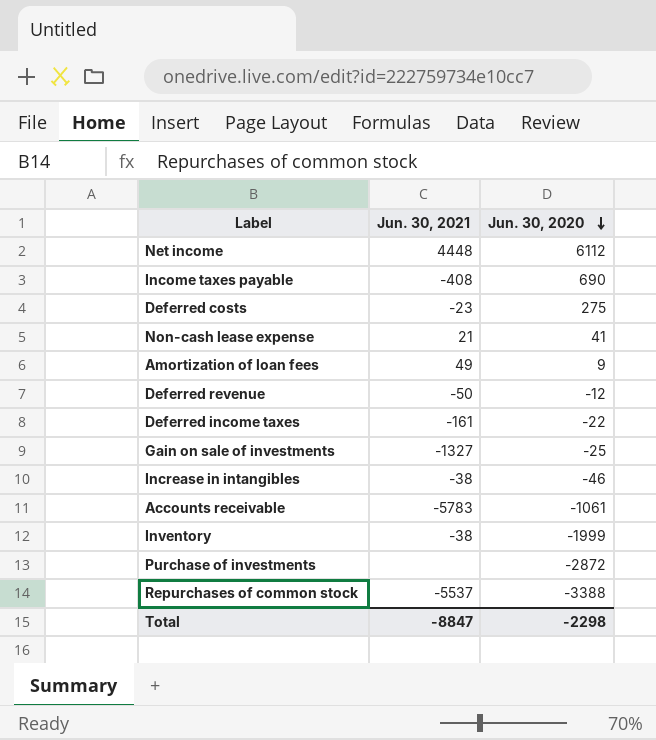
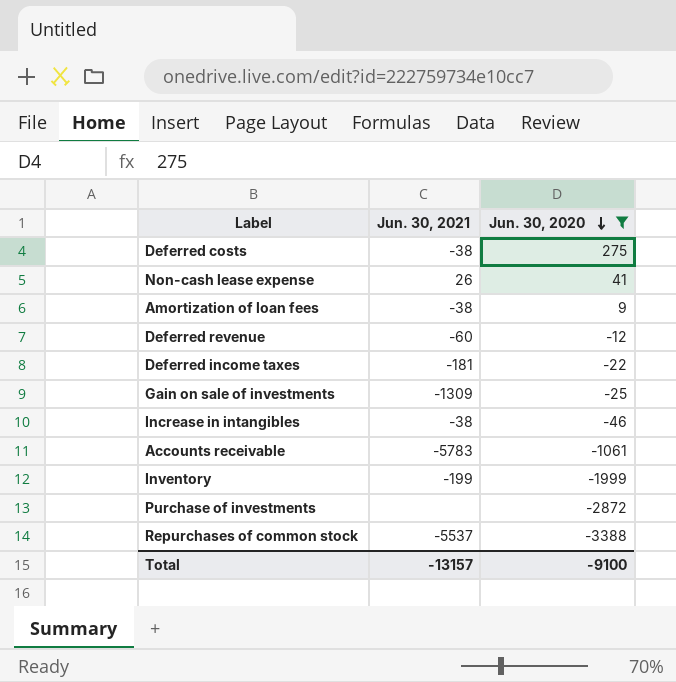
filter: none -> Jun. 30, 2020 <= 275
Deferred costs | Jun. 30, 2021: -23 -> -38
Non-cash lease expense | Jun. 30, 2021: 21 -> 26
Amortization of loan fees | Jun. 30, 2021: 49 -> -38
Deferred revenue | Jun. 30, 2021: -50 -> -60
Deferred income taxes | Jun. 30, 2021: -161 -> -181
Gain on sale of investments | Jun. 30, 2021: -1327 -> -1309
Inventory | Jun. 30, 2021: -38 -> -199
Total | Jun. 30, 2021: -8847 -> -13157
Total | Jun. 30, 2020: -2298 -> -9100

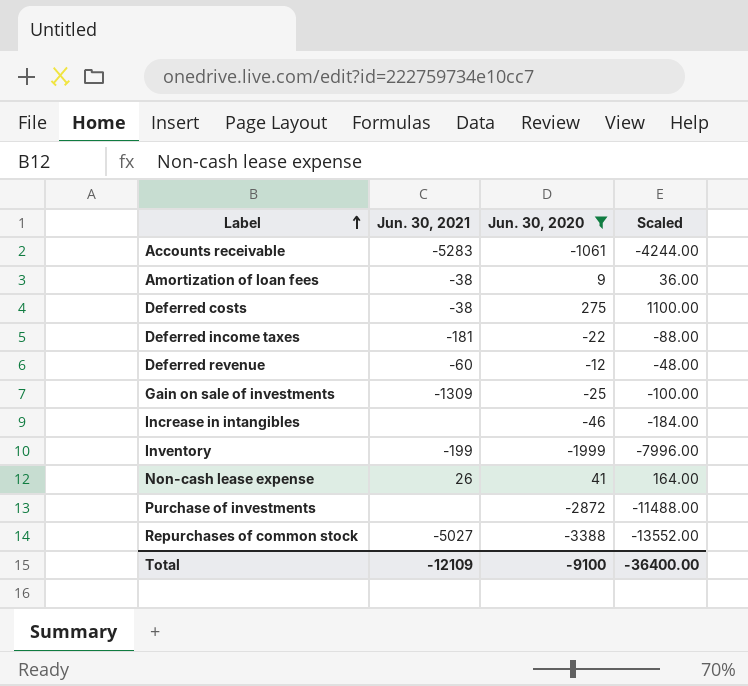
row order: Jun. 30, 2020 descending -> Label ascending
column Scaled | formula: none -> [Jun. 30, 2020] * 4
Accounts receivable | Jun. 30, 2021: -5783 -> -5283
Increase in intangibles | Jun. 30, 2021: -38 -> none
Repurchases of common stock | Jun. 30, 2021: -5537 -> -5027
Total | Jun. 30, 2021: -13157 -> -12109

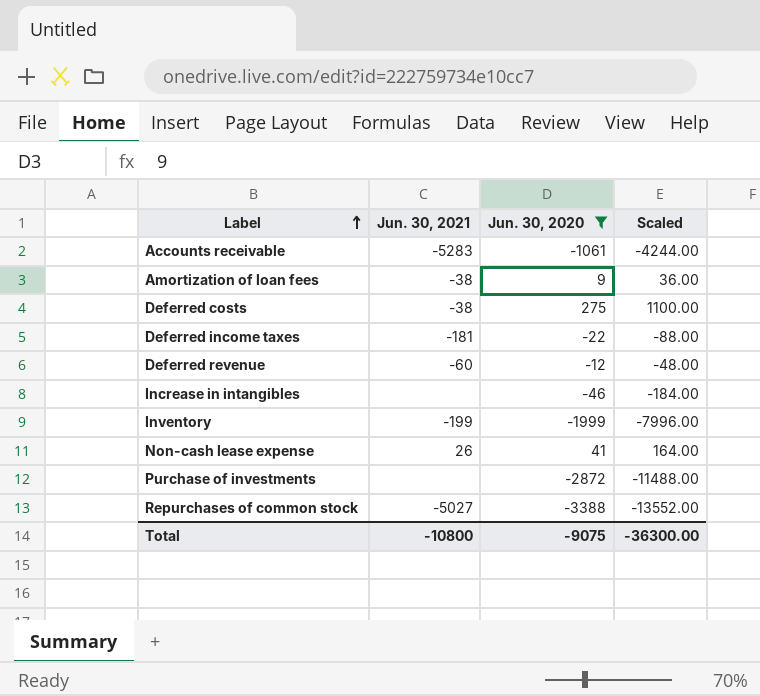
row Gain on sale of investments: -1309 | -25 | -100.00 -> none
Total | Jun. 30, 2021: -12109 -> -10800
Total | Jun. 30, 2020: -9100 -> -9075
Total | Scaled: -36400.00 -> -36300.00

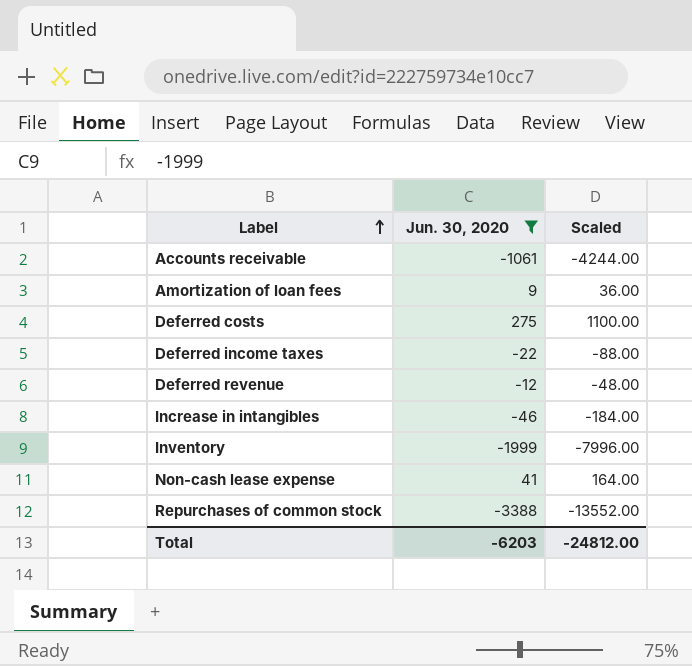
column Jun. 30, 2021 | position: 2 -> none
row Purchase of investments: none | -2872 | -11488.00 -> none
Total | Jun. 30, 2020: -9075 -> -6203
Total | Scaled: -36300.00 -> -24812.00

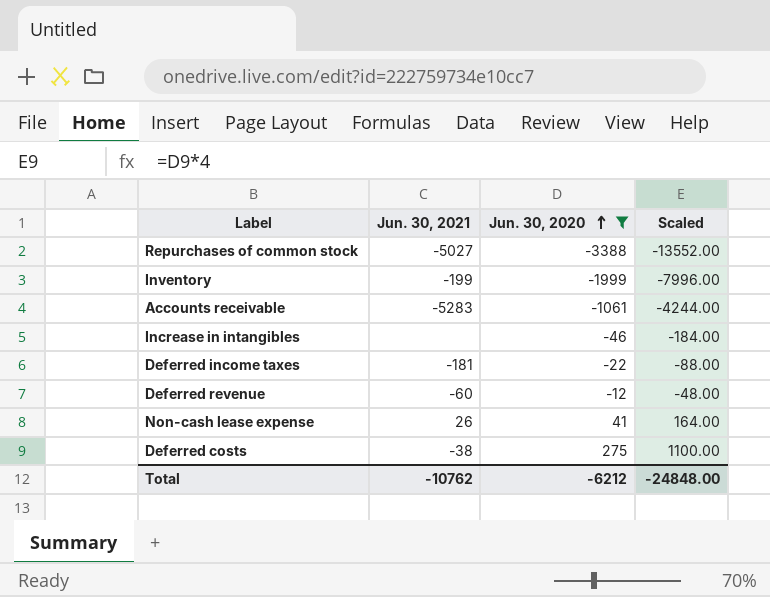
row order: Label ascending -> Jun. 30, 2020 ascending
column Jun. 30, 2021 | position: none -> 2
row Amortization of loan fees: 9 | 36.00 -> none
Total | Jun. 30, 2020: -6203 -> -6212
Total | Scaled: -24812.00 -> -24848.00

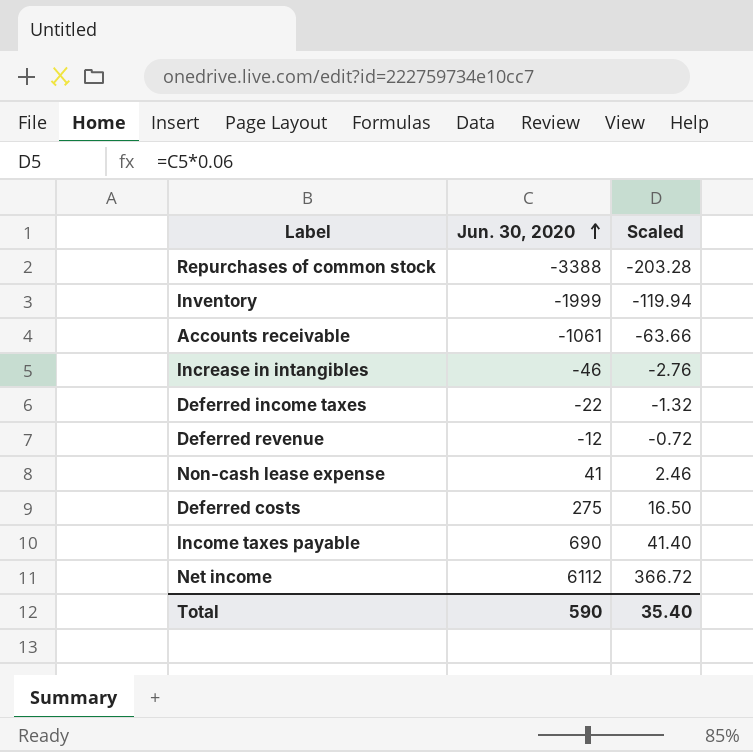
filter: Jun. 30, 2020 <= 275 -> none
column Jun. 30, 2021 | position: 2 -> none
column Scaled | formula: [Jun. 30, 2020] * 4 -> [Jun. 30, 2020] * 0.06
Total | Jun. 30, 2020: -6212 -> 590
Total | Scaled: -24848.00 -> 35.40

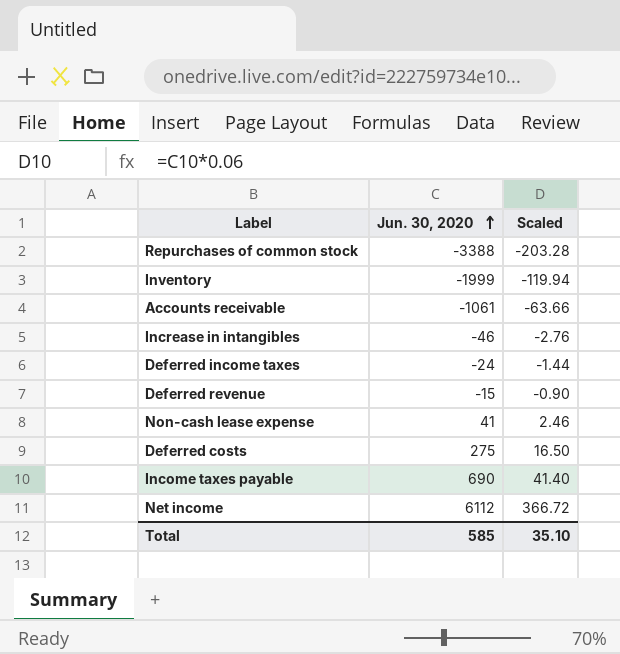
Deferred income taxes | Jun. 30, 2020: -22 -> -24
Deferred income taxes | Scaled: -1.32 -> -1.44
Deferred revenue | Jun. 30, 2020: -12 -> -15
Deferred revenue | Scaled: -0.72 -> -0.90
Total | Jun. 30, 2020: 590 -> 585
Total | Scaled: 35.40 -> 35.10

